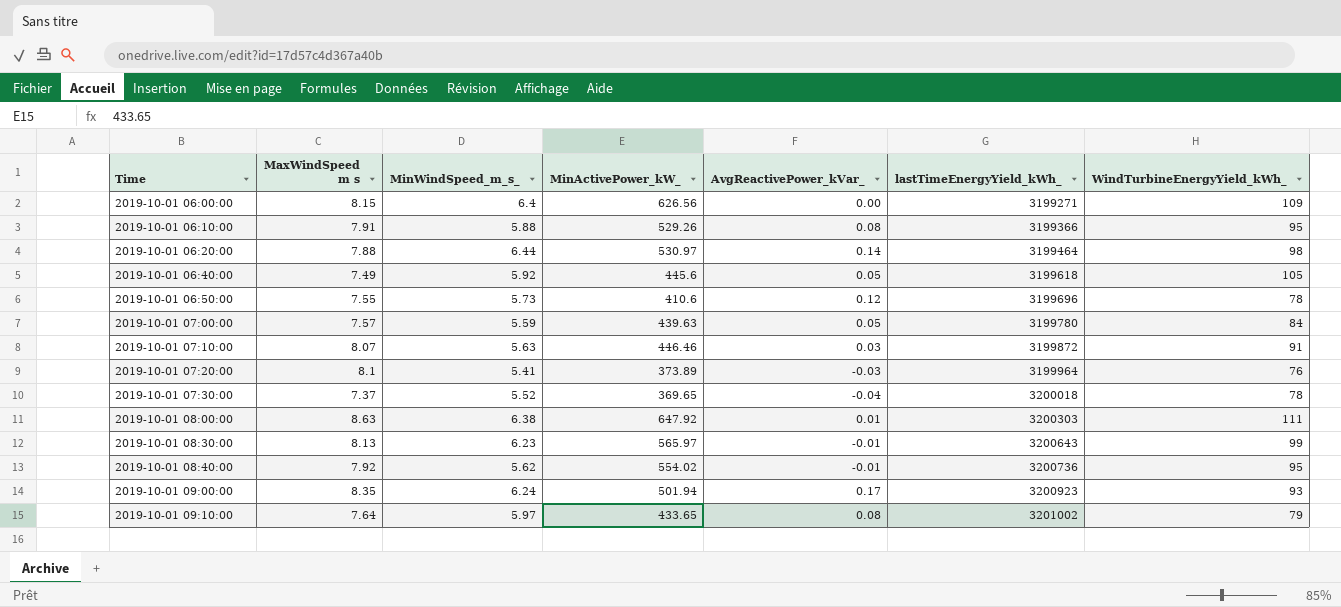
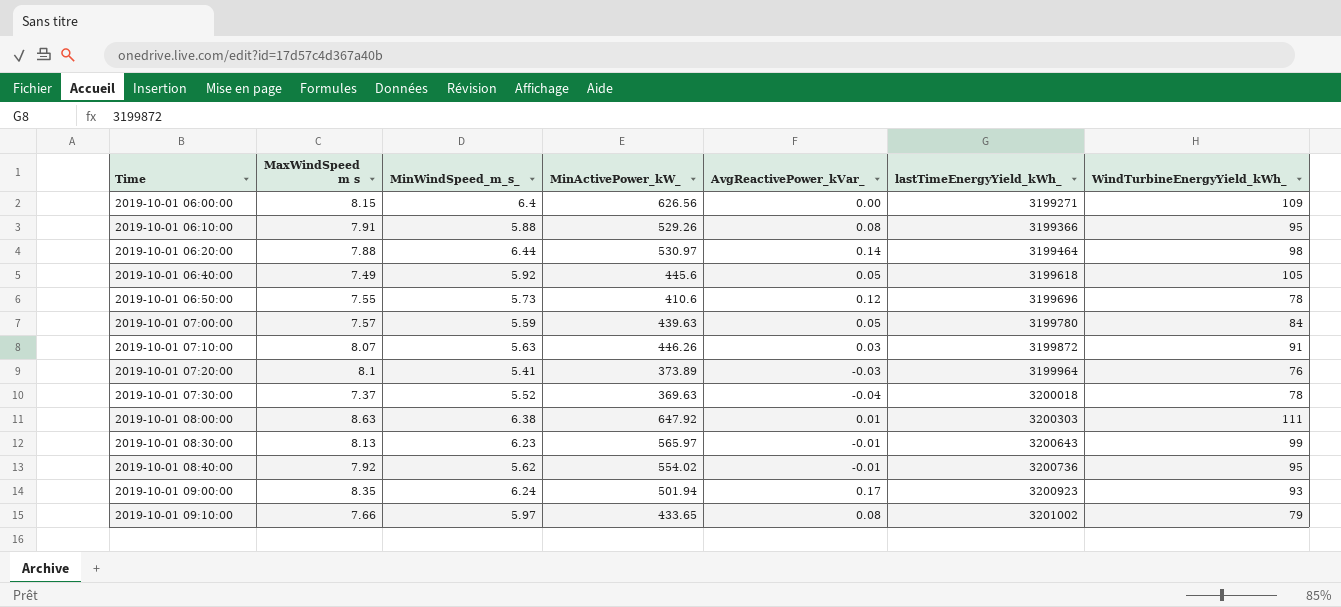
2019-10-01 07:10:00 | MinActivePower_kW_: 446.46 -> 446.26
2019-10-01 07:30:00 | MinActivePower_kW_: 369.65 -> 369.63
2019-10-01 09:10:00 | MaxWindSpeed m s: 7.64 -> 7.66

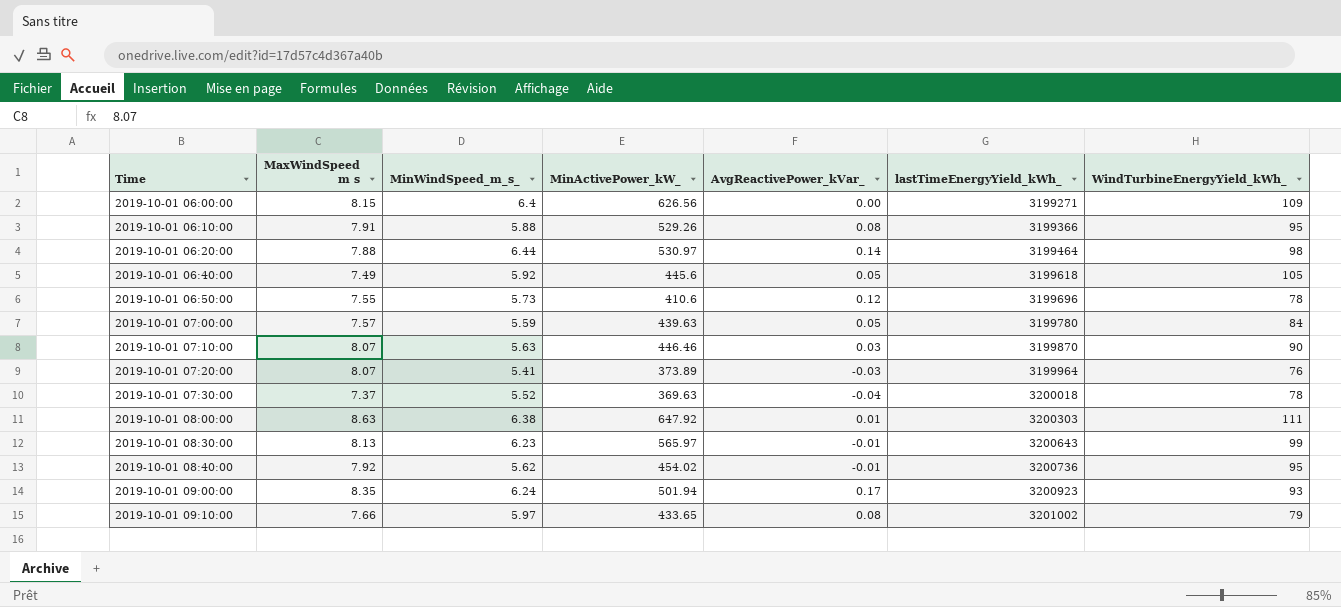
2019-10-01 07:10:00 | MinActivePower_kW_: 446.26 -> 446.46
2019-10-01 07:10:00 | lastTimeEnergyYield_kWh_: 3199872 -> 3199870
2019-10-01 07:10:00 | WindTurbineEnergyYield_kWh_: 91 -> 90
2019-10-01 07:20:00 | MaxWindSpeed m s: 8.1 -> 8.07
2019-10-01 08:40:00 | MinActivePower_kW_: 554.02 -> 454.02

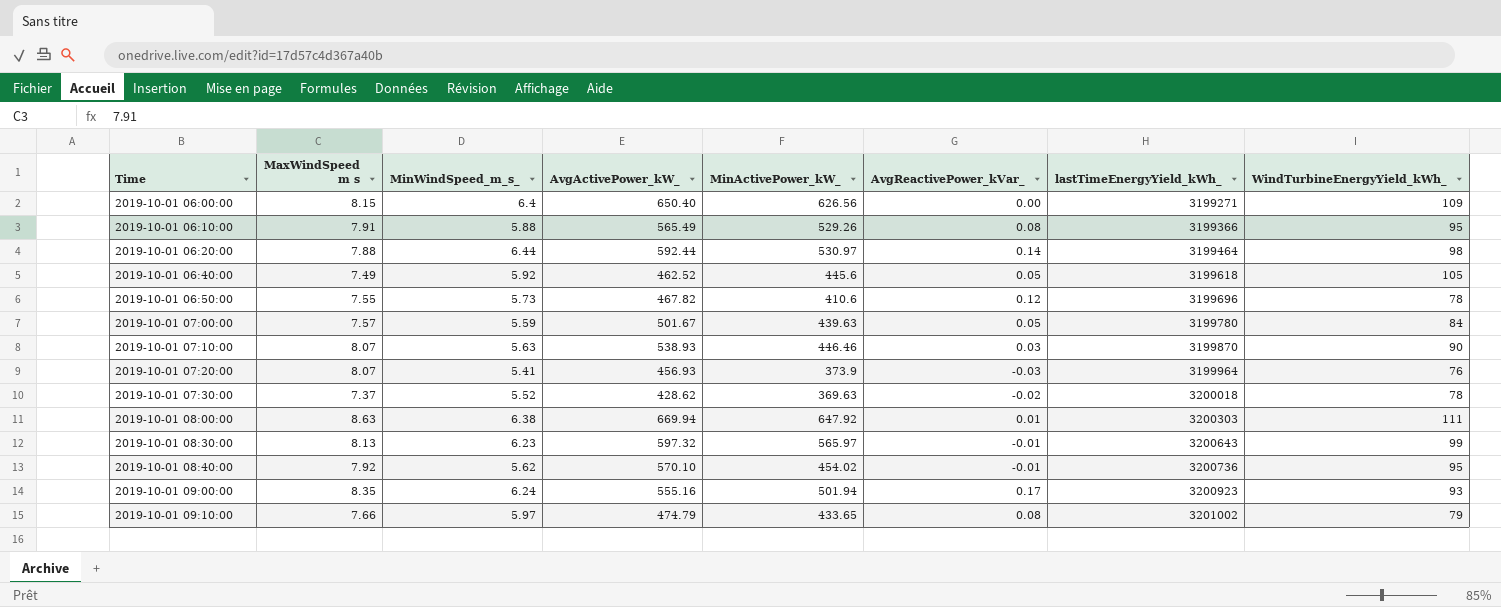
column AvgActivePower_kW_ | position: none -> 4
2019-10-01 07:20:00 | MinActivePower_kW_: 373.89 -> 373.9
2019-10-01 07:30:00 | AvgReactivePower_kVar_: -0.04 -> -0.02

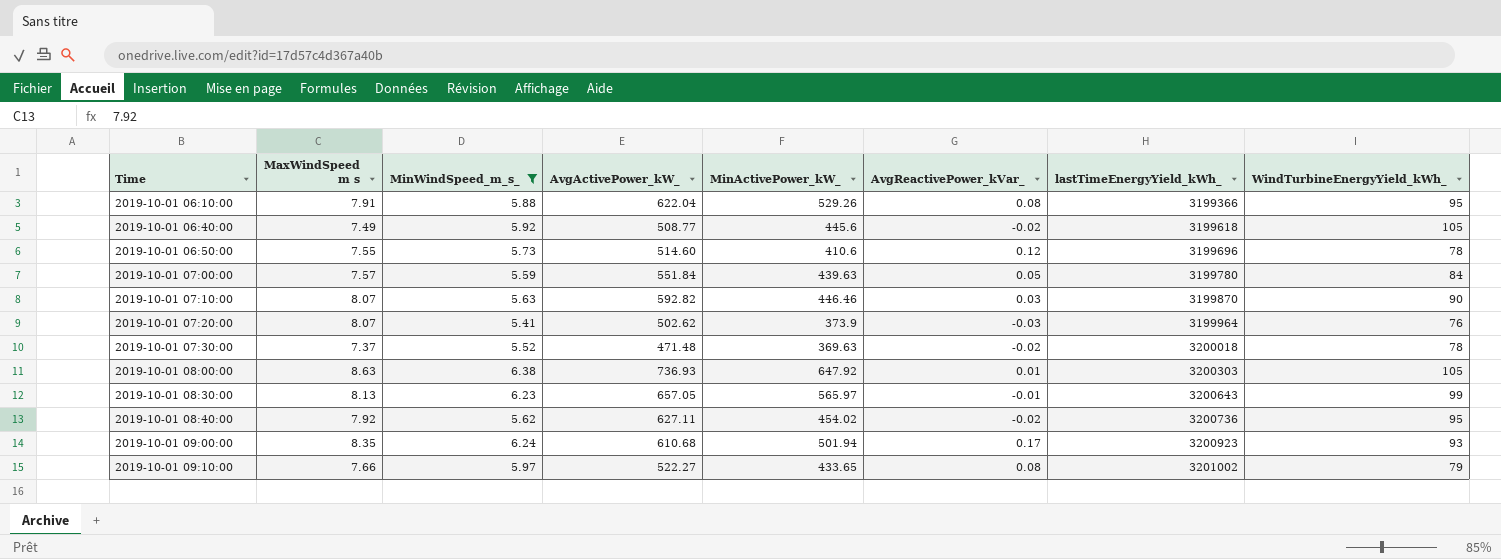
filter: none -> MinWindSpeed_m_s_ <= 6.38
2019-10-01 06:10:00 | AvgActivePower_kW_: 565.49 -> 622.04
2019-10-01 06:40:00 | AvgActivePower_kW_: 462.52 -> 508.77
2019-10-01 06:40:00 | AvgReactivePower_kVar_: 0.05 -> -0.02
2019-10-01 06:50:00 | AvgActivePower_kW_: 467.82 -> 514.60
2019-10-01 07:00:00 | AvgActivePower_kW_: 501.67 -> 551.84
2019-10-01 07:10:00 | AvgActivePower_kW_: 538.93 -> 592.82
2019-10-01 07:20:00 | AvgActivePower_kW_: 456.93 -> 502.62
2019-10-01 07:30:00 | AvgActivePower_kW_: 428.62 -> 471.48
2019-10-01 08:00:00 | AvgActivePower_kW_: 669.94 -> 736.93
2019-10-01 08:00:00 | WindTurbineEnergyYield_kWh_: 111 -> 105
2019-10-01 08:30:00 | AvgActivePower_kW_: 597.32 -> 657.05
2019-10-01 08:40:00 | AvgActivePower_kW_: 570.10 -> 627.11
2019-10-01 08:40:00 | AvgReactivePower_kVar_: -0.01 -> -0.02
2019-10-01 09:00:00 | AvgActivePower_kW_: 555.16 -> 610.68
2019-10-01 09:10:00 | AvgActivePower_kW_: 474.79 -> 522.27

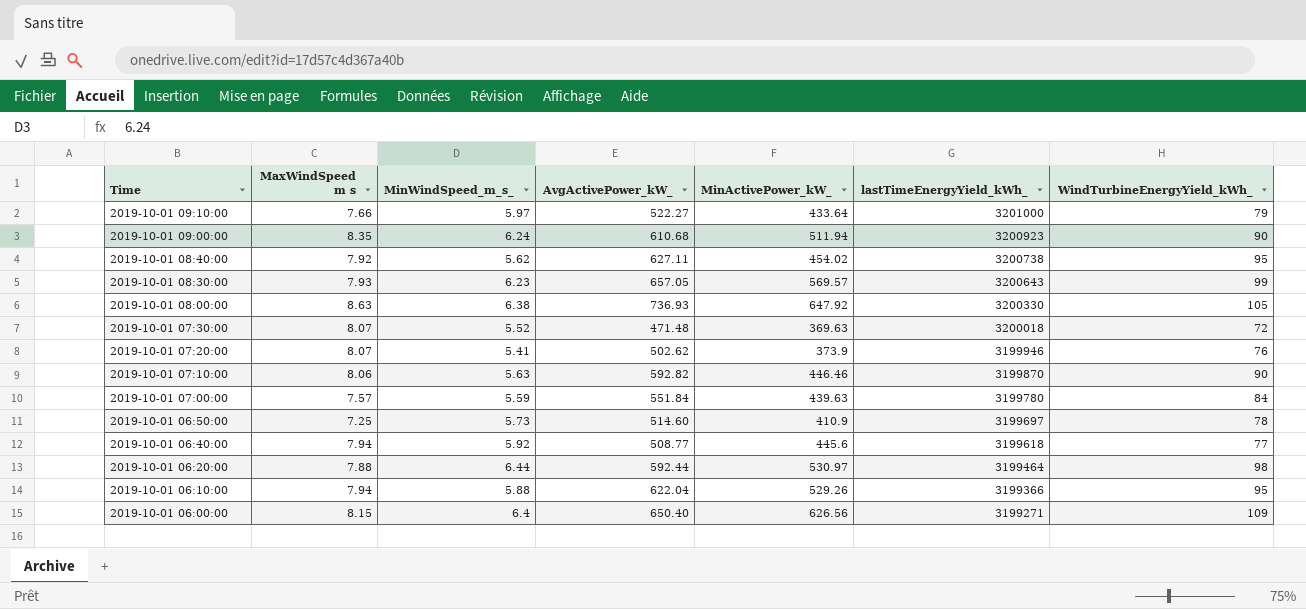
filter: MinWindSpeed_m_s_ <= 6.38 -> none
row order: Time ascending -> Time descending
column AvgReactivePower_kVar_ | position: 6 -> none
2019-10-01 09:10:00 | MinActivePower_kW_: 433.65 -> 433.64
2019-10-01 09:10:00 | lastTimeEnergyYield_kWh_: 3201002 -> 3201000
2019-10-01 09:00:00 | MinActivePower_kW_: 501.94 -> 511.94
2019-10-01 09:00:00 | WindTurbineEnergyYield_kWh_: 93 -> 90
2019-10-01 08:40:00 | lastTimeEnergyYield_kWh_: 3200736 -> 3200738
2019-10-01 08:30:00 | MaxWindSpeed m s: 8.13 -> 7.93
2019-10-01 08:30:00 | MinActivePower_kW_: 565.97 -> 569.57
2019-10-01 08:00:00 | lastTimeEnergyYield_kWh_: 3200303 -> 3200330
2019-10-01 07:30:00 | MaxWindSpeed m s: 7.37 -> 8.07
2019-10-01 07:30:00 | WindTurbineEnergyYield_kWh_: 78 -> 72
2019-10-01 07:20:00 | lastTimeEnergyYield_kWh_: 3199964 -> 3199946
2019-10-01 07:10:00 | MaxWindSpeed m s: 8.07 -> 8.06
2019-10-01 06:50:00 | MaxWindSpeed m s: 7.55 -> 7.25
2019-10-01 06:50:00 | MinActivePower_kW_: 410.6 -> 410.9
2019-10-01 06:50:00 | lastTimeEnergyYield_kWh_: 3199696 -> 3199697
2019-10-01 06:40:00 | MaxWindSpeed m s: 7.49 -> 7.94
2019-10-01 06:40:00 | WindTurbineEnergyYield_kWh_: 105 -> 77
2019-10-01 06:10:00 | MaxWindSpeed m s: 7.91 -> 7.94

